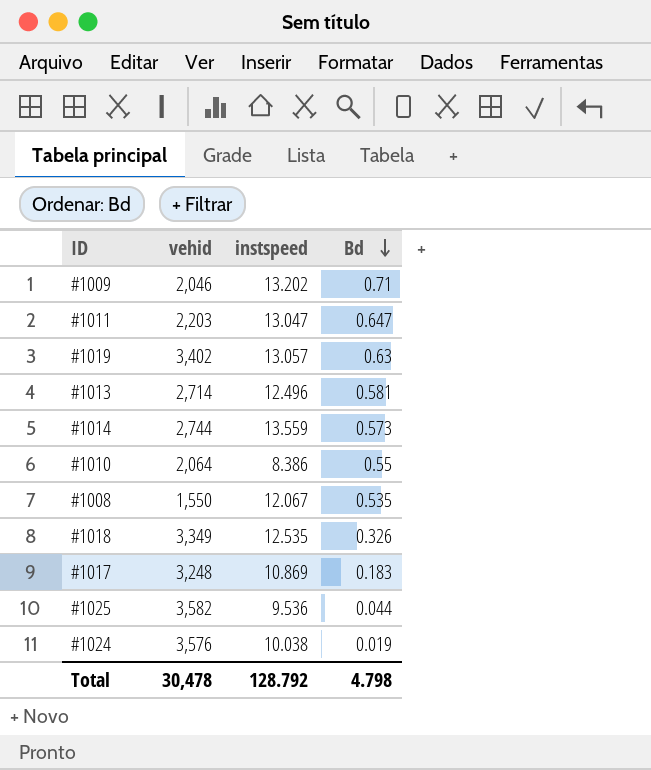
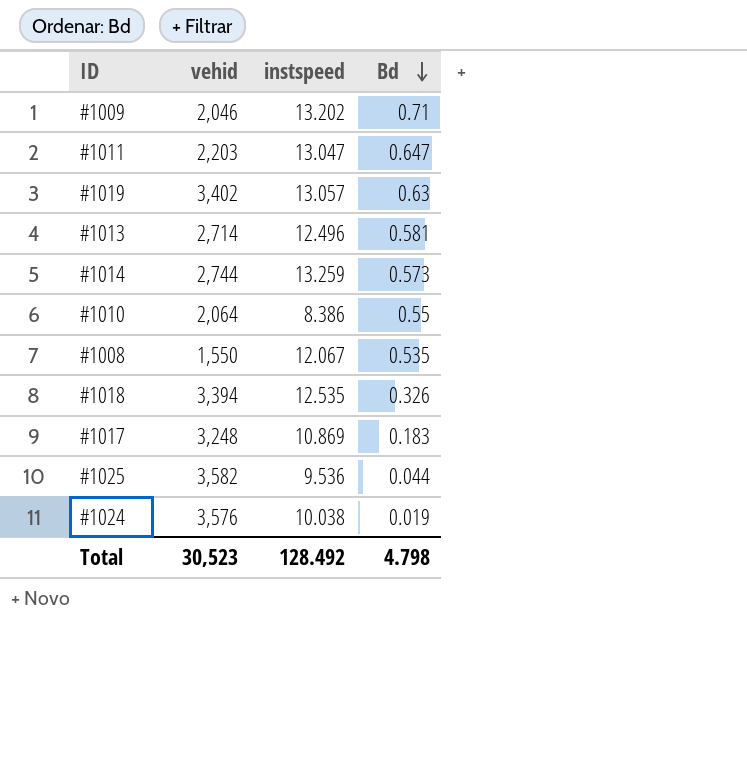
#1014 | instspeed: 13.559 -> 13.259
#1018 | vehid: 3,349 -> 3,394
Total | vehid: 30,478 -> 30,523
Total | instspeed: 128.792 -> 128.492

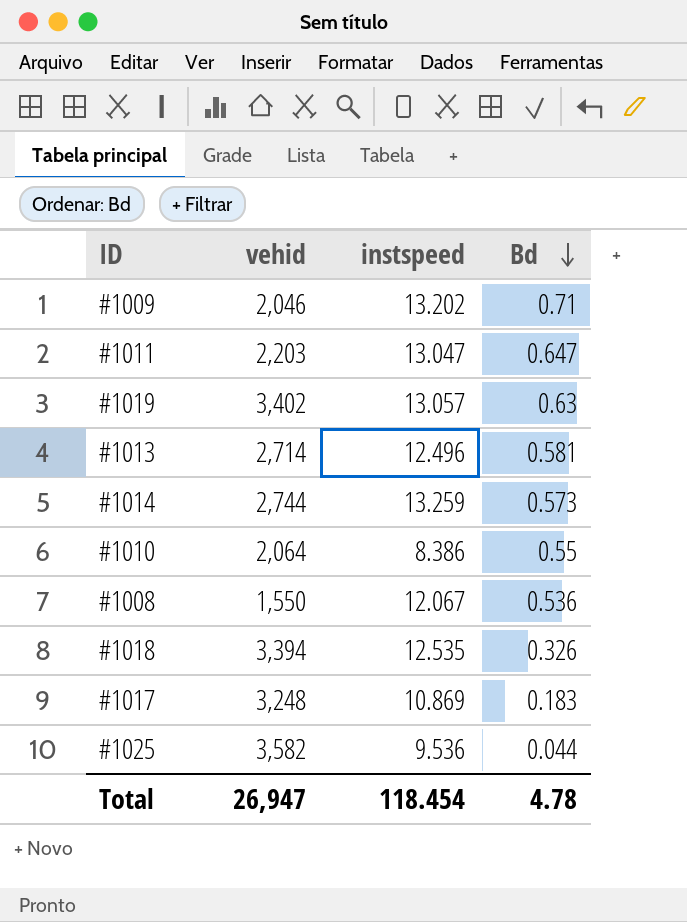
row #1024: 3,576 | 10.038 | 0.019 -> none
#1008 | Bd: 0.535 -> 0.536
Total | vehid: 30,523 -> 26,947
Total | instspeed: 128.492 -> 118.454
Total | Bd: 4.798 -> 4.78

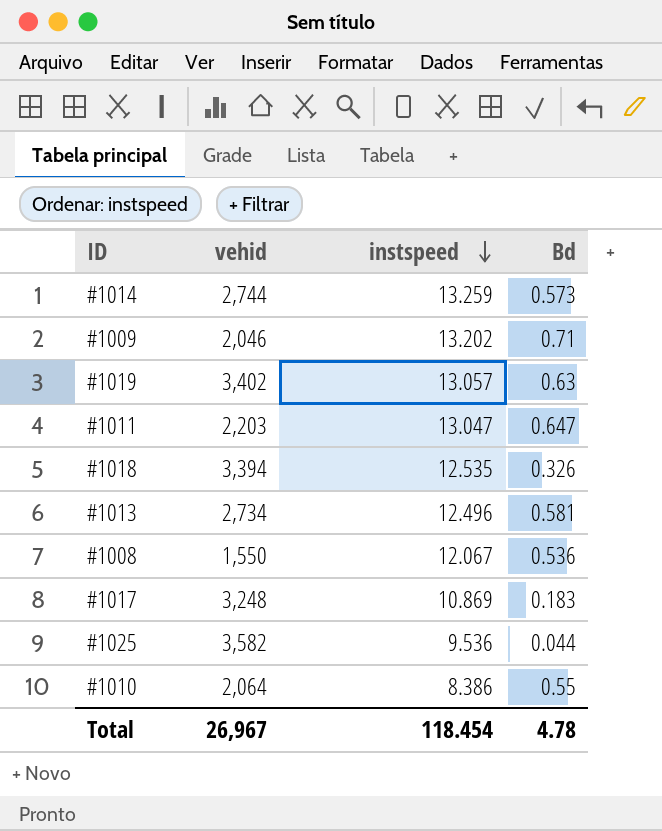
row order: Bd descending -> instspeed descending
#1013 | vehid: 2,714 -> 2,734
Total | vehid: 26,947 -> 26,967

